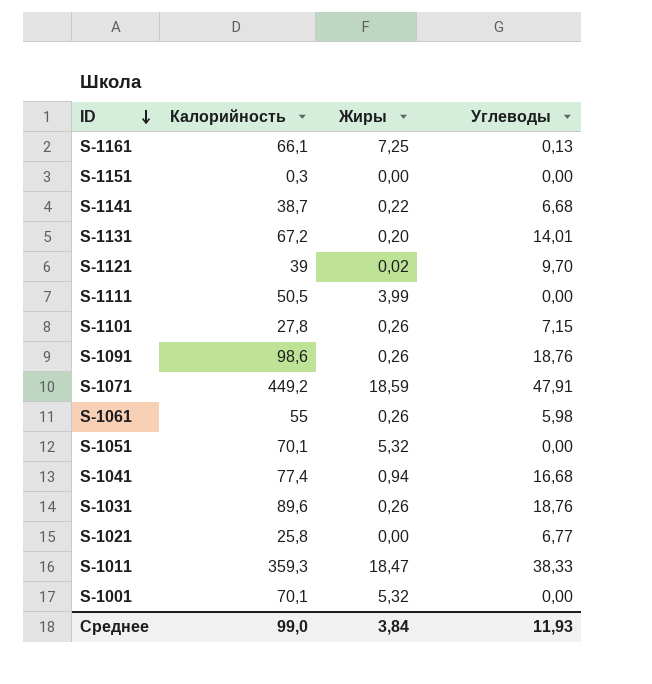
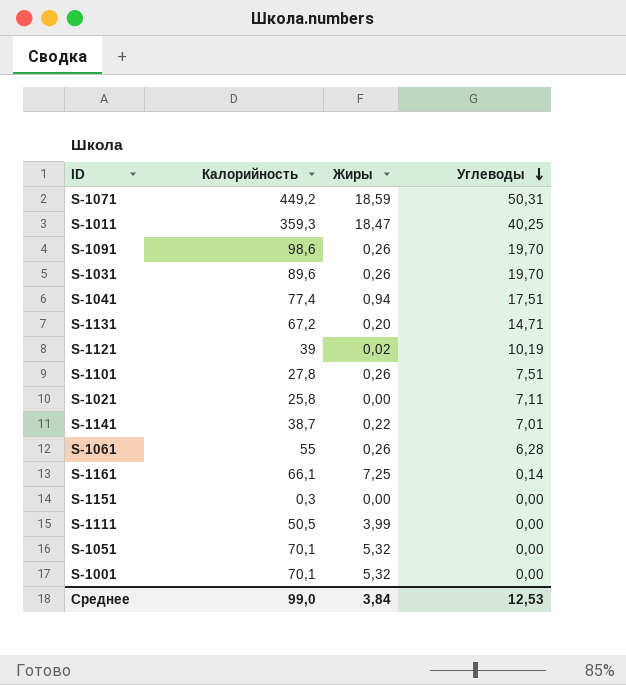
row order: ID descending -> Углеводы descending
S-1071 | Углеводы: 47,91 -> 50,31
S-1011 | Углеводы: 38,33 -> 40,25
S-1091 | Углеводы: 18,76 -> 19,70
S-1031 | Углеводы: 18,76 -> 19,70
S-1041 | Углеводы: 16,68 -> 17,51
S-1131 | Углеводы: 14,01 -> 14,71
S-1121 | Углеводы: 9,70 -> 10,19
S-1101 | Углеводы: 7,15 -> 7,51
S-1021 | Углеводы: 6,77 -> 7,11
S-1141 | Углеводы: 6,68 -> 7,01
S-1061 | Углеводы: 5,98 -> 6,28
S-1161 | Углеводы: 0,13 -> 0,14
Среднее | Углеводы: 11,93 -> 12,53

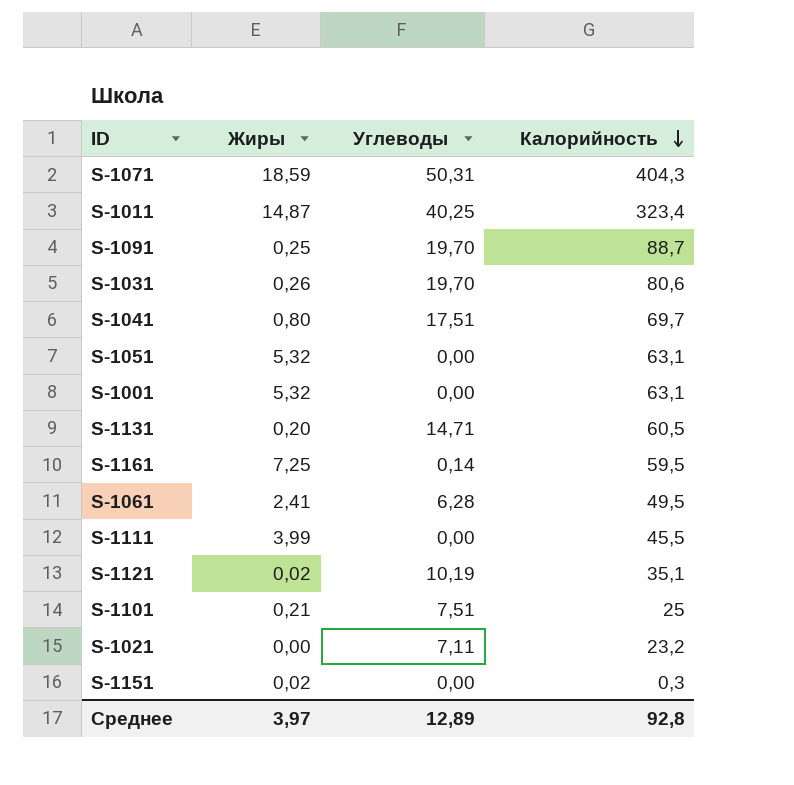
row order: Углеводы descending -> Калорийность descending
column Калорийность | position: 2 -> 4
row S-1141: 38,7 | 0,22 | 7,01 -> none
S-1071 | Калорийность: 449,2 -> 404,3
S-1011 | Жиры: 18,47 -> 14,87
S-1011 | Калорийность: 359,3 -> 323,4
S-1091 | Жиры: 0,26 -> 0,25
S-1091 | Калорийность: 98,6 -> 88,7
S-1031 | Калорийность: 89,6 -> 80,6
S-1041 | Жиры: 0,94 -> 0,80
S-1041 | Калорийность: 77,4 -> 69,7
S-1051 | Калорийность: 70,1 -> 63,1
S-1001 | Калорийность: 70,1 -> 63,1
S-1131 | Калорийность: 67,2 -> 60,5
S-1161 | Калорийность: 66,1 -> 59,5
S-1061 | Жиры: 0,26 -> 2,41
S-1061 | Калорийность: 55 -> 49,5
S-1111 | Калорийность: 50,5 -> 45,5
S-1121 | Калорийность: 39 -> 35,1
S-1101 | Жиры: 0,26 -> 0,21
S-1101 | Калорийность: 27,8 -> 25
S-1021 | Калорийность: 25,8 -> 23,2
S-1151 | Жиры: 0,00 -> 0,02
Среднее | Жиры: 3,84 -> 3,97
Среднее | Углеводы: 12,53 -> 12,89
Среднее | Калорийность: 99,0 -> 92,8

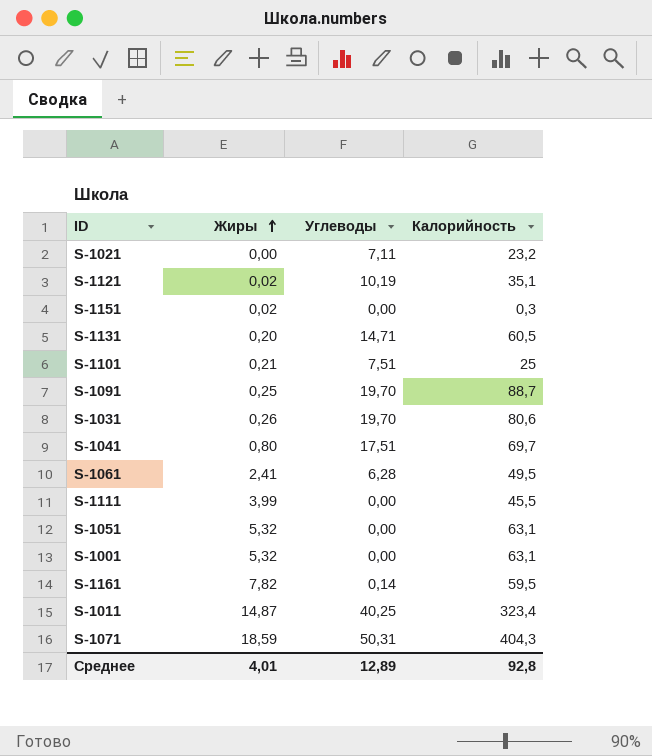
row order: Калорийность descending -> Жиры ascending
S-1161 | Жиры: 7,25 -> 7,82
Среднее | Жиры: 3,97 -> 4,01

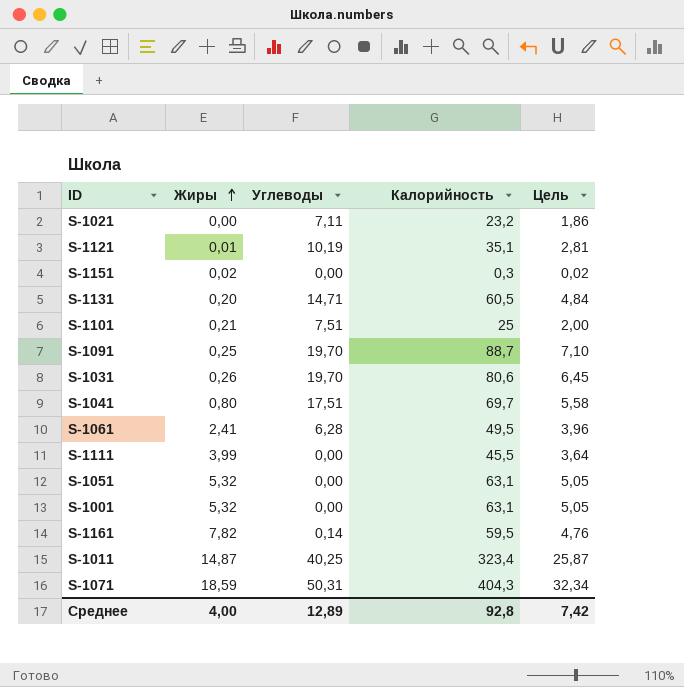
column Цель | formula: none -> [Калорийность] * 0,08
S-1121 | Жиры: 0,02 -> 0,01
Среднее | Жиры: 4,01 -> 4,00

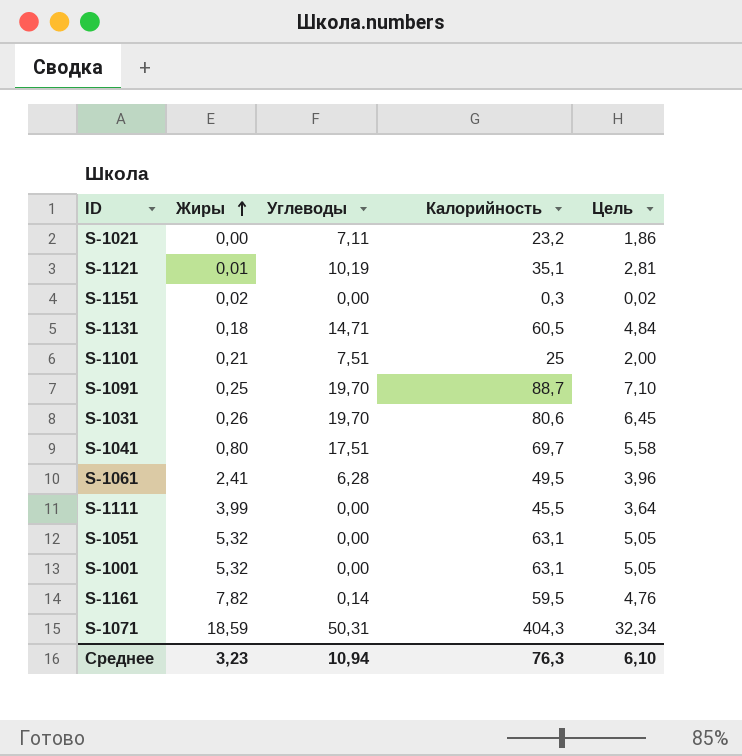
row S-1011: 14,87 | 40,25 | 323,4 | 25,87 -> none
S-1131 | Жиры: 0,20 -> 0,18
Среднее | Жиры: 4,00 -> 3,23
Среднее | Углеводы: 12,89 -> 10,94
Среднее | Калорийность: 92,8 -> 76,3
Среднее | Цель: 7,42 -> 6,10

